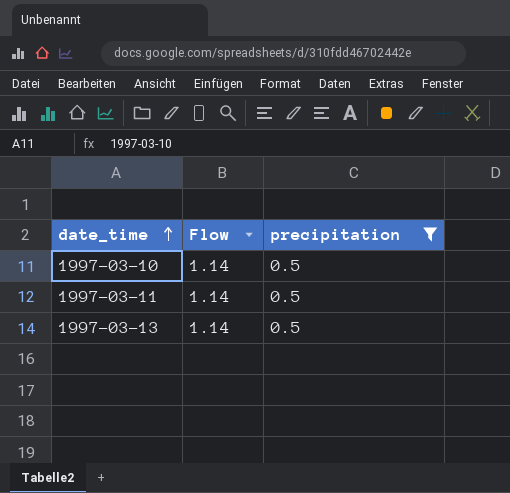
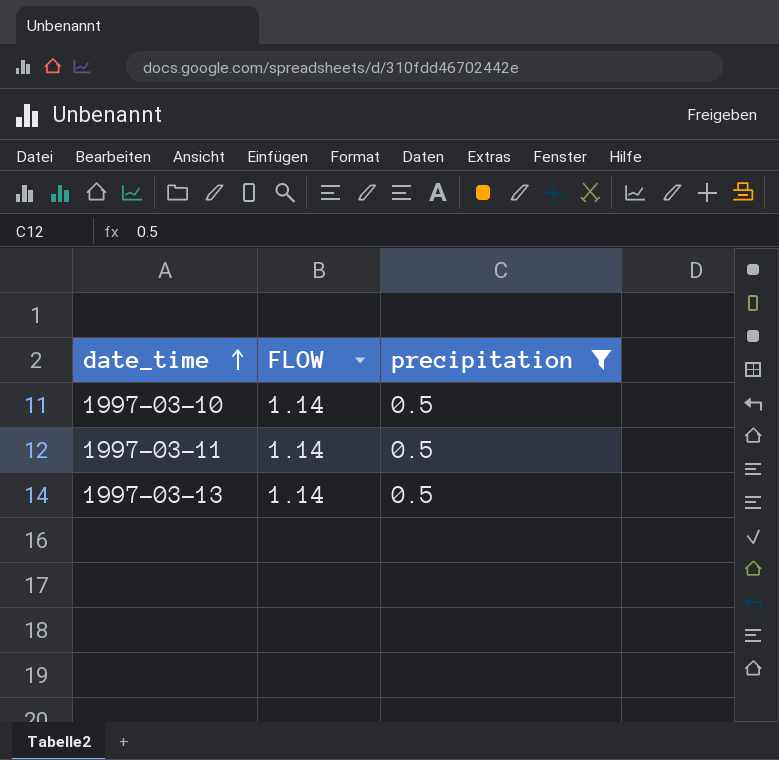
column name: Flow -> FLOW

